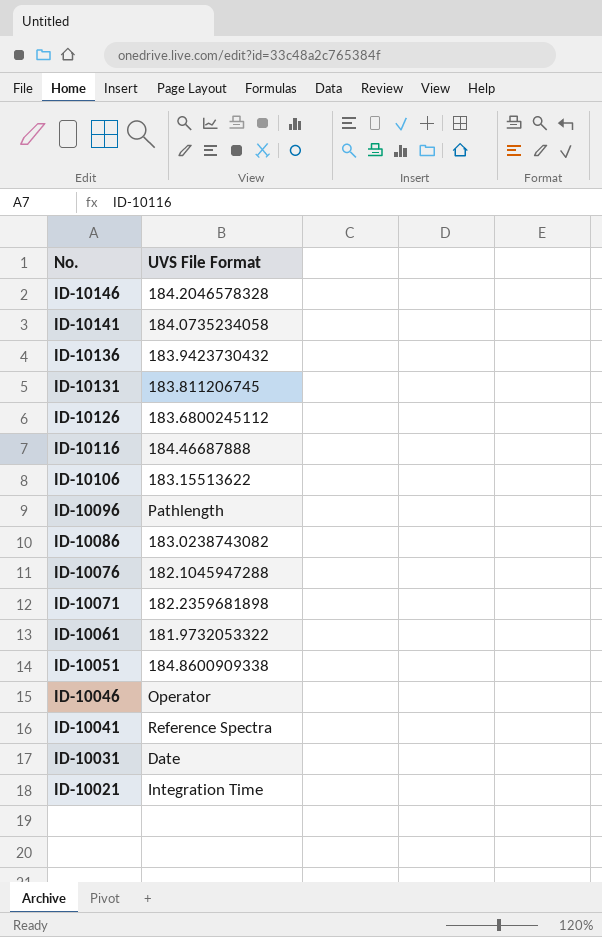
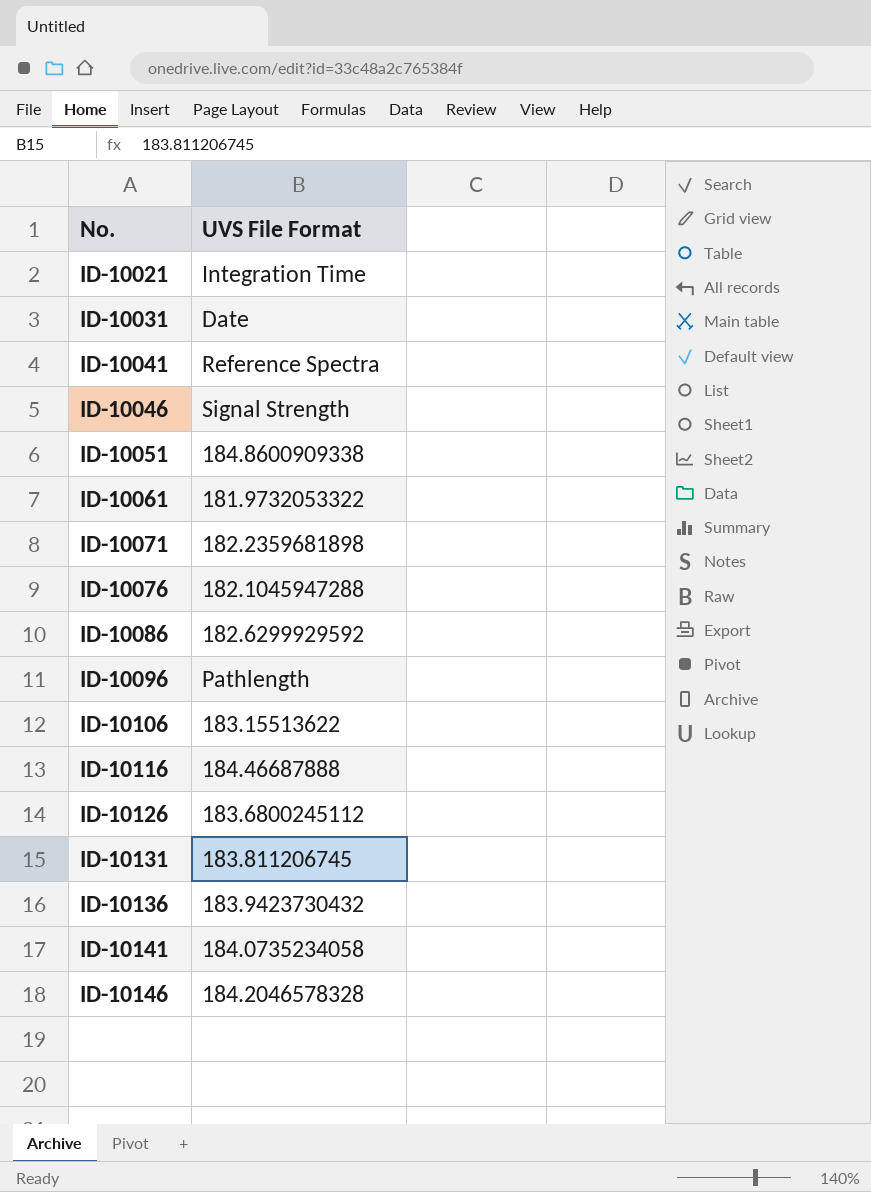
row order: No. descending -> No. ascending
ID-10046 | UVS File Format: Operator -> Signal Strength
ID-10086 | UVS File Format: 183.0238743082 -> 182.6299929592

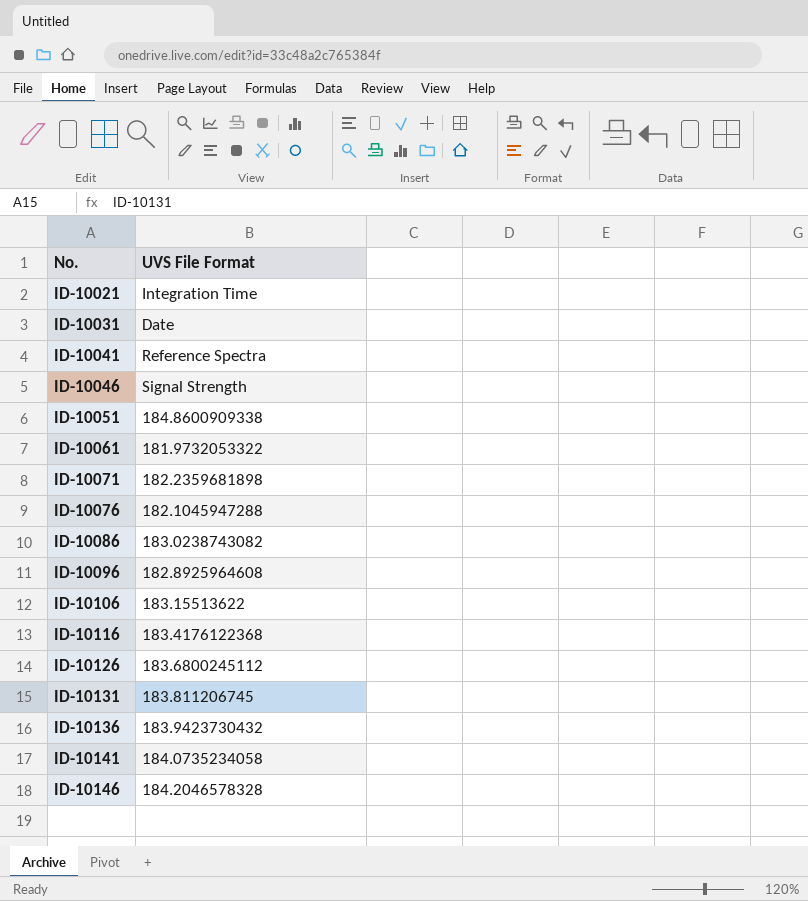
ID-10086 | UVS File Format: 182.6299929592 -> 183.0238743082
ID-10096 | UVS File Format: Pathlength -> 182.8925964608
ID-10116 | UVS File Format: 184.46687888 -> 183.4176122368

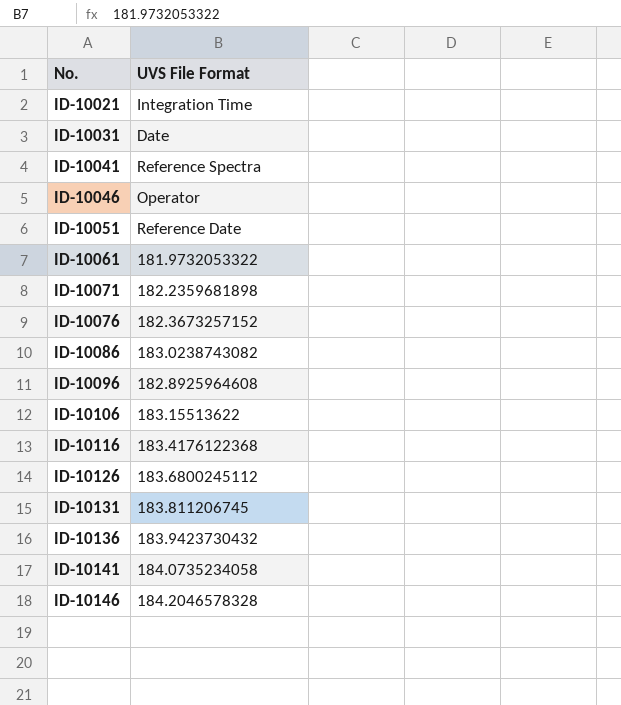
ID-10046 | UVS File Format: Signal Strength -> Operator
ID-10051 | UVS File Format: 184.8600909338 -> Reference Date
ID-10076 | UVS File Format: 182.1045947288 -> 182.3673257152

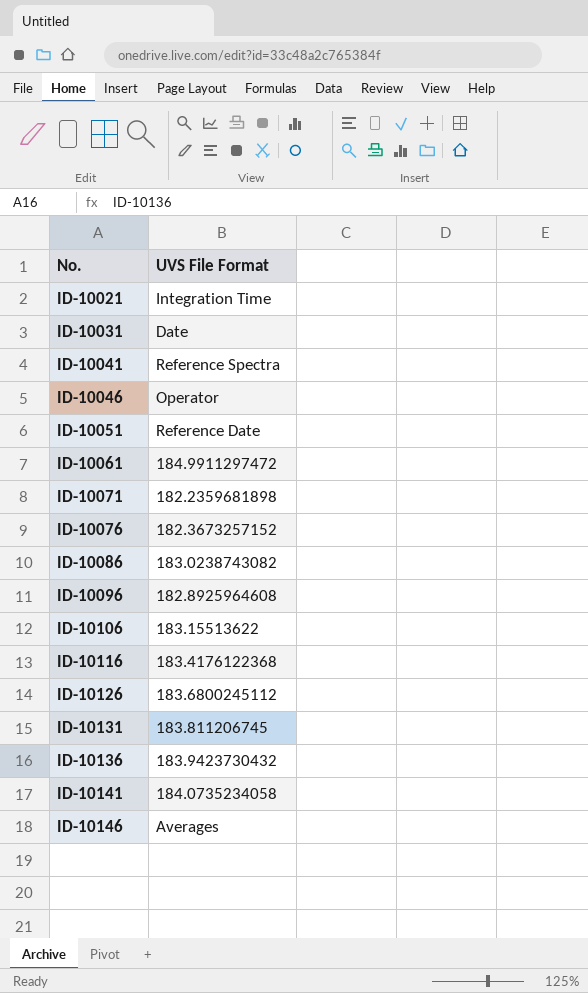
ID-10061 | UVS File Format: 181.9732053322 -> 184.9911297472
ID-10146 | UVS File Format: 184.2046578328 -> Averages

